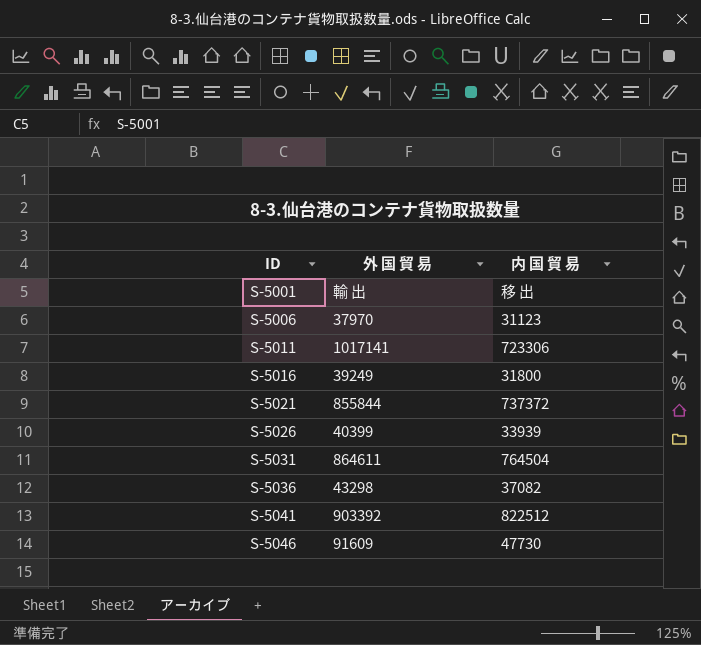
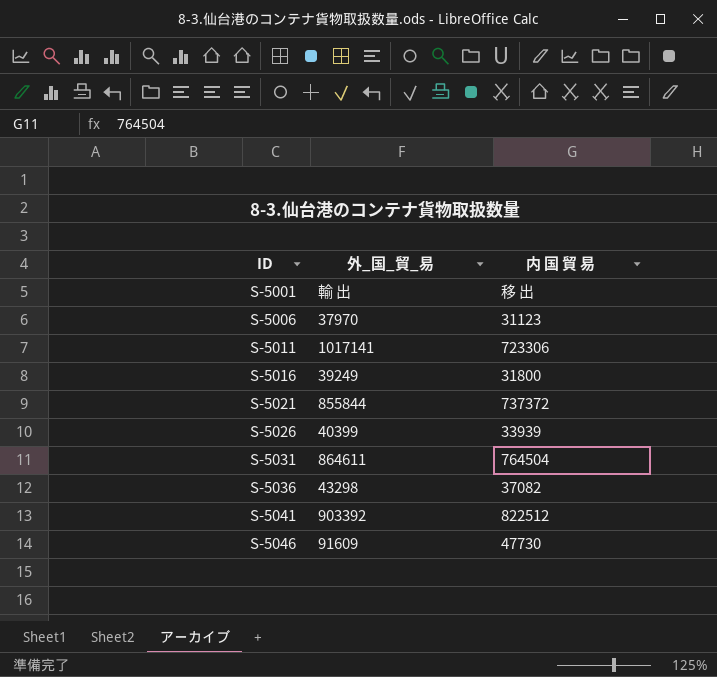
column name: 外 国 貿 易 -> 外_国_貿_易

